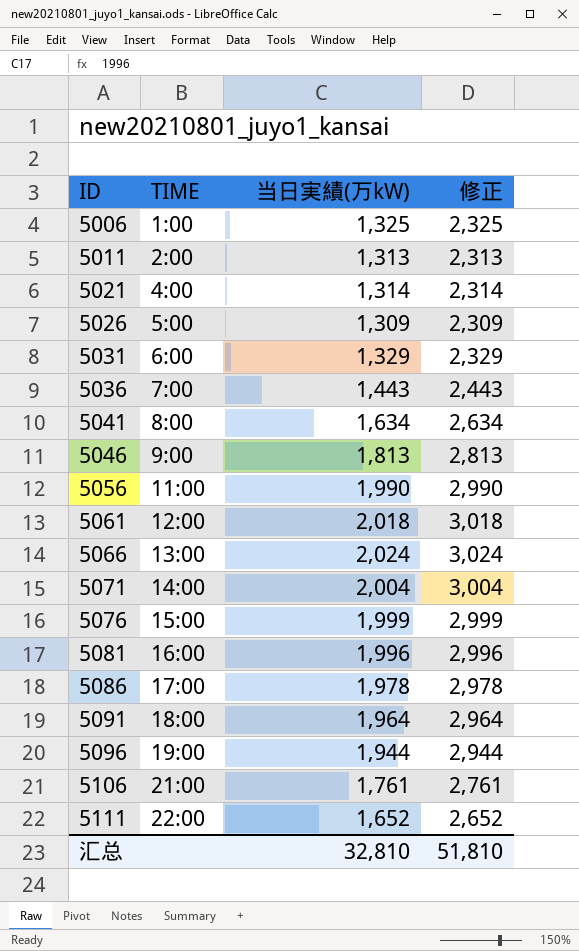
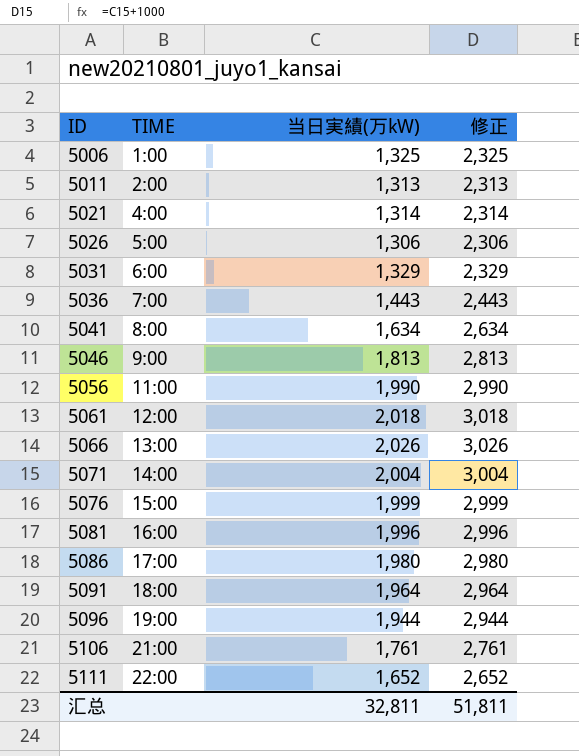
5026 | 当日実績(万kW): 1,309 -> 1,306
5026 | 修正: 2,309 -> 2,306
5066 | 当日実績(万kW): 2,024 -> 2,026
5066 | 修正: 3,024 -> 3,026
5086 | 当日実績(万kW): 1,978 -> 1,980
5086 | 修正: 2,978 -> 2,980
汇总 | 当日実績(万kW): 32,810 -> 32,811
汇总 | 修正: 51,810 -> 51,811

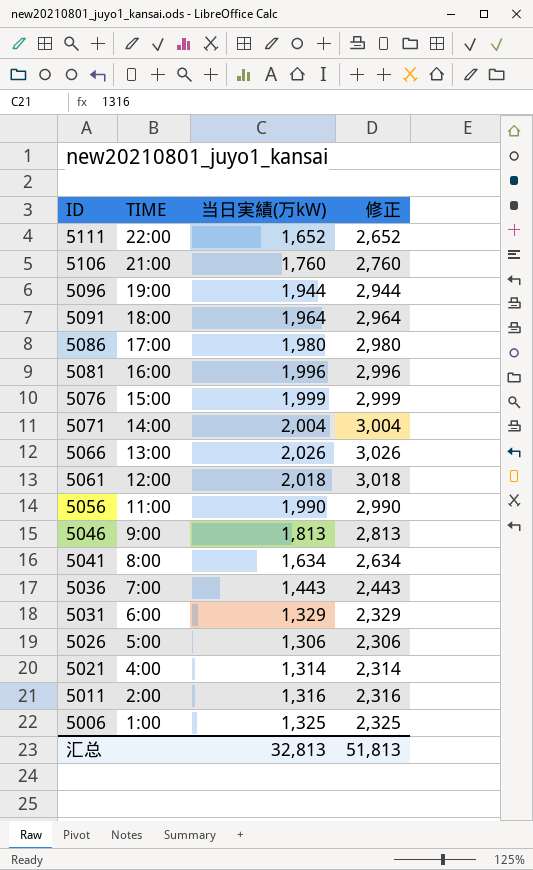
row order: ID ascending -> ID descending
5106 | 当日実績(万kW): 1,761 -> 1,760
5106 | 修正: 2,761 -> 2,760
5011 | 当日実績(万kW): 1,313 -> 1,316
5011 | 修正: 2,313 -> 2,316
汇总 | 当日実績(万kW): 32,811 -> 32,813
汇总 | 修正: 51,811 -> 51,813

